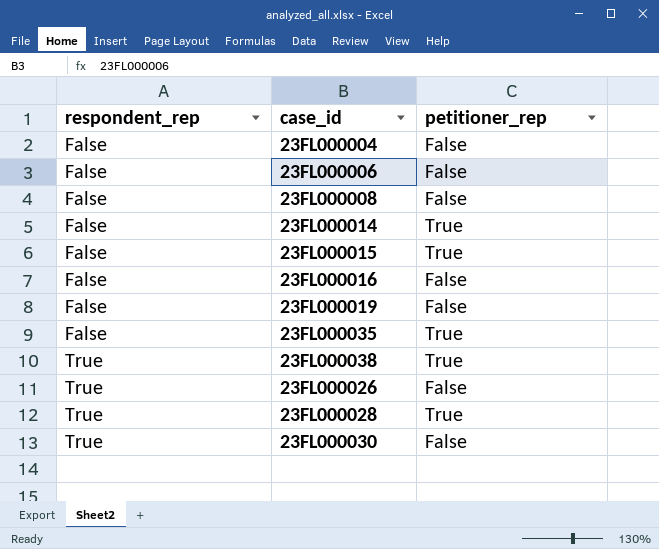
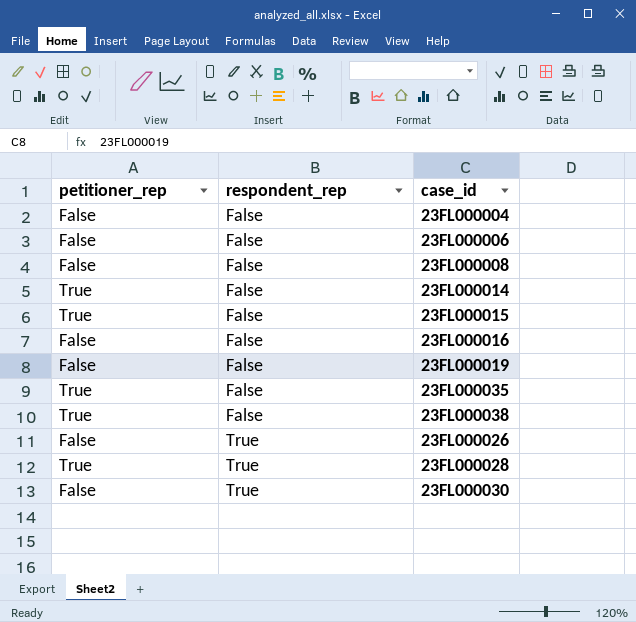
column petitioner_rep | position: 3 -> 1
23FL000038 | respondent_rep: True -> False

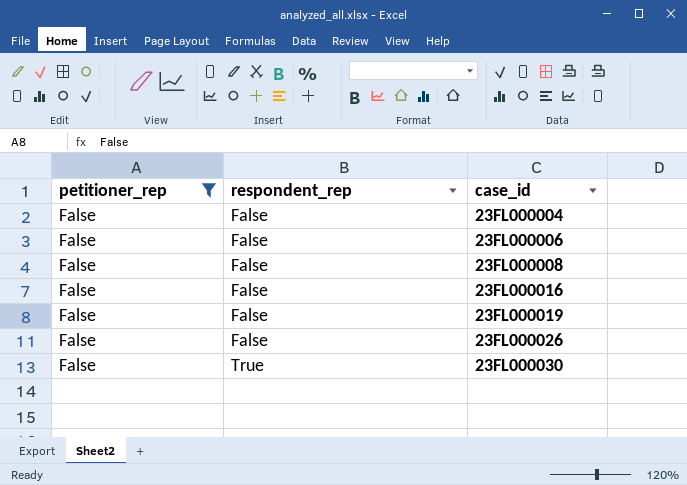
filter: none -> petitioner_rep = False
23FL000026 | respondent_rep: True -> False

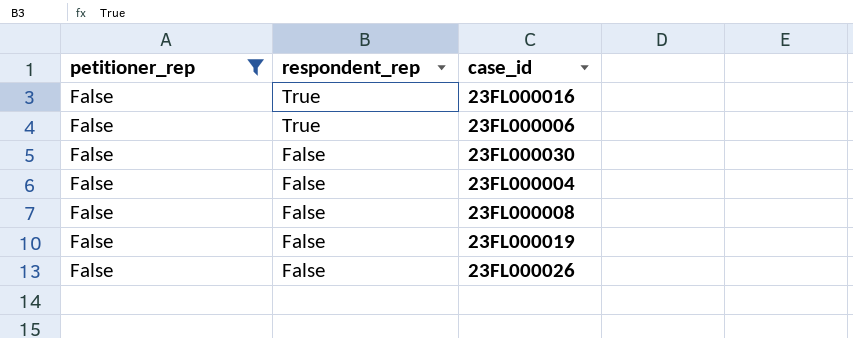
row order: respondent_rep ascending -> respondent_rep descending
23FL000016 | respondent_rep: False -> True
23FL000006 | respondent_rep: False -> True
23FL000030 | respondent_rep: True -> False

